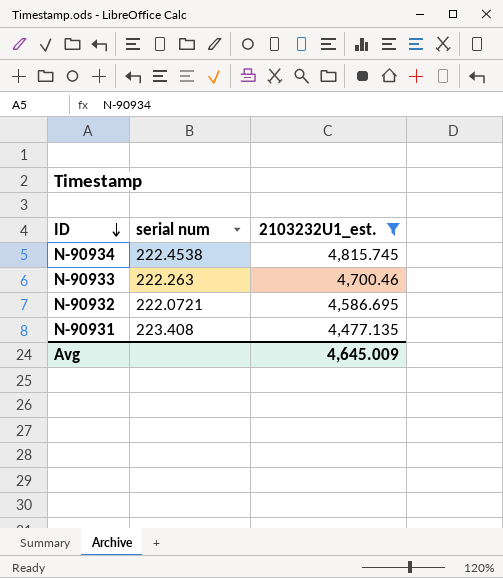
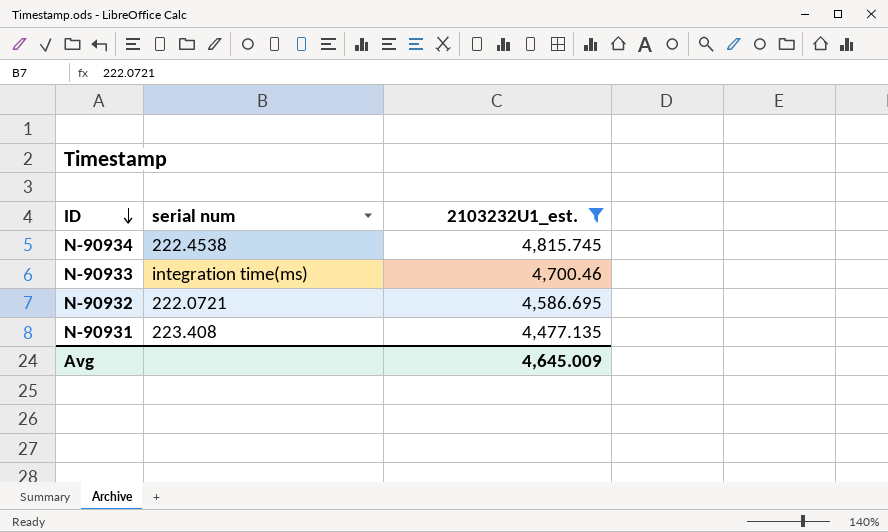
N-90933 | serial num: 222.263 -> integration time(ms)

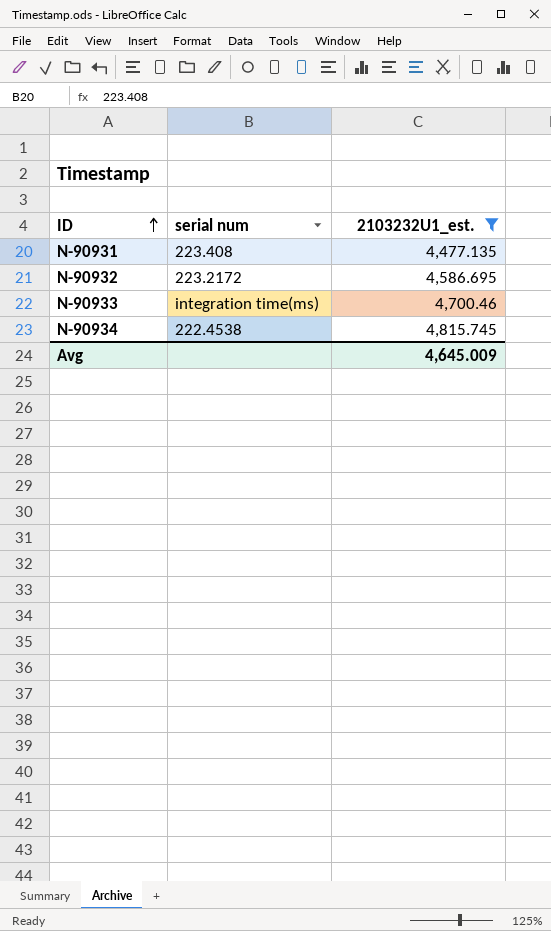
row order: ID descending -> ID ascending
N-90932 | serial num: 222.0721 -> 223.2172

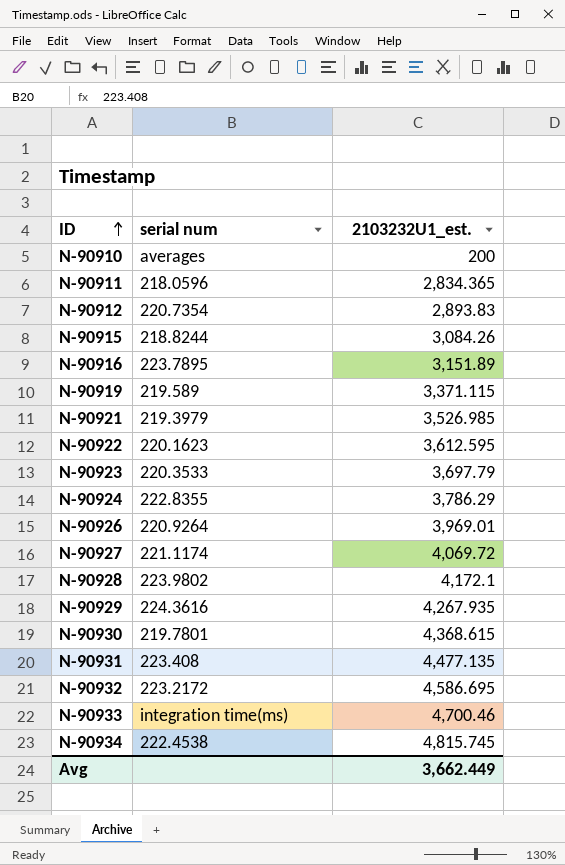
filter: 2103232U1_est. >= 4,477.135 -> none
Avg | 2103232U1_est.: 4,645.009 -> 3,662.449

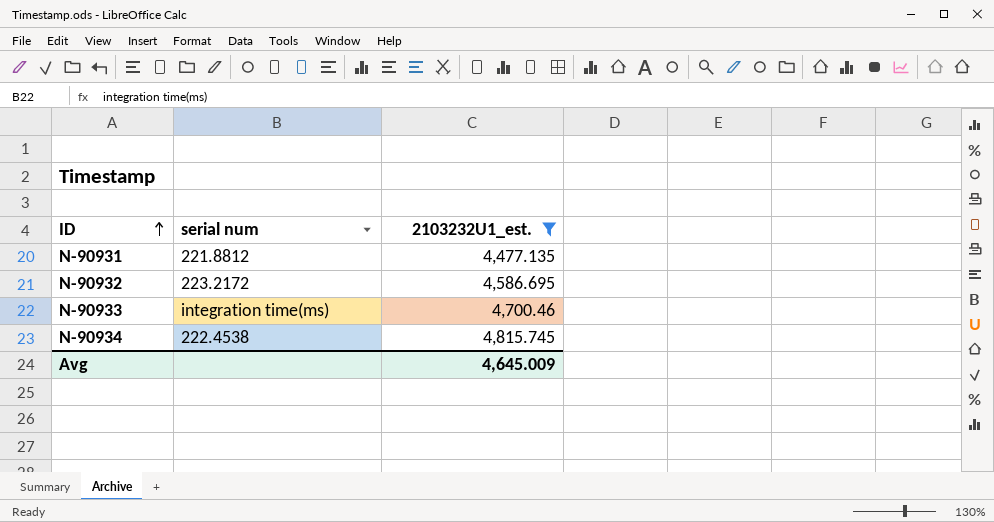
filter: none -> 2103232U1_est. >= 4,477.135
N-90931 | serial num: 223.408 -> 221.8812
Avg | 2103232U1_est.: 3,662.449 -> 4,645.009

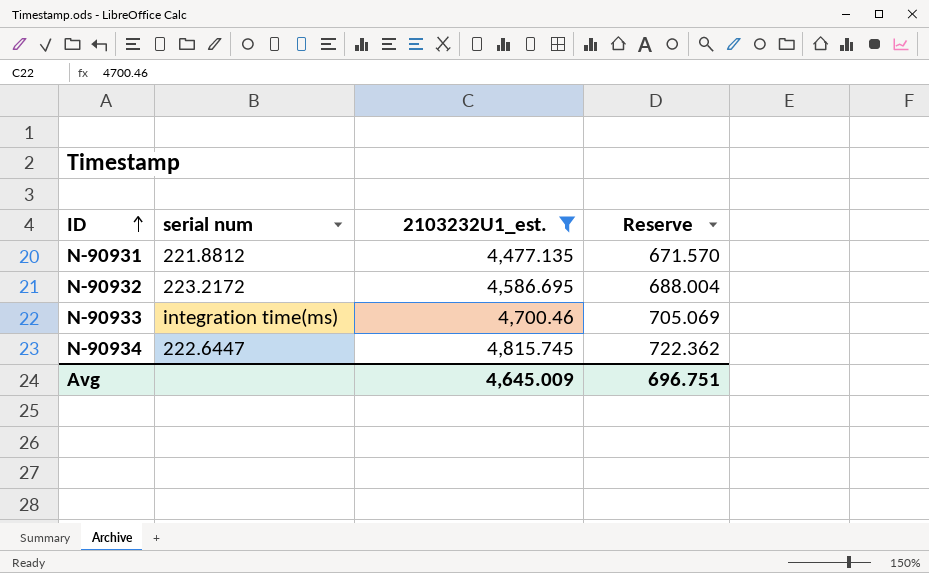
column Reserve | formula: none -> [2103232U1_est.] * 0.15
N-90934 | serial num: 222.4538 -> 222.6447

